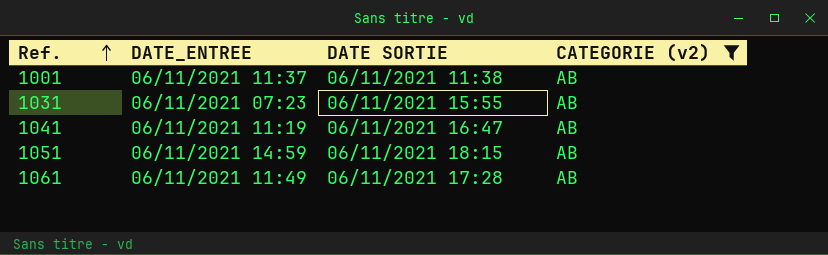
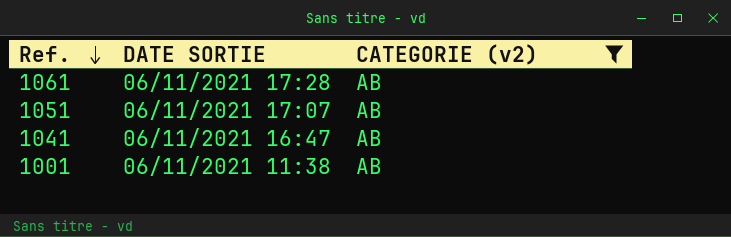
row order: Ref. ascending -> Ref. descending
column DATE_ENTREE | position: 2 -> none
row 1031: 06/11/2021 07:23 | 06/11/2021 15:55 | AB -> none
1051 | DATE SORTIE: 06/11/2021 18:15 -> 06/11/2021 17:07

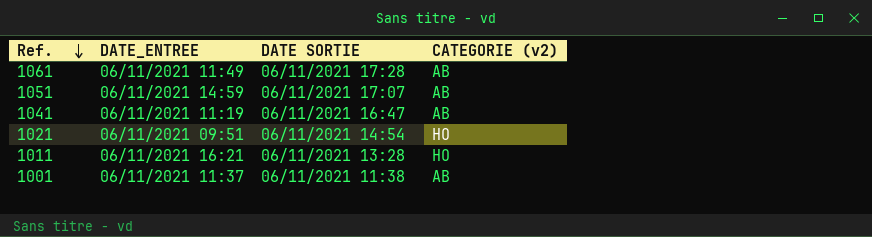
filter: CATEGORIE (v2) = AB -> none
column DATE_ENTREE | position: none -> 2

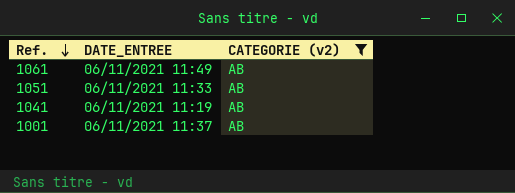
filter: none -> CATEGORIE (v2) = AB
column DATE SORTIE | position: 3 -> none
1051 | DATE_ENTREE: 06/11/2021 14:59 -> 06/11/2021 11:33

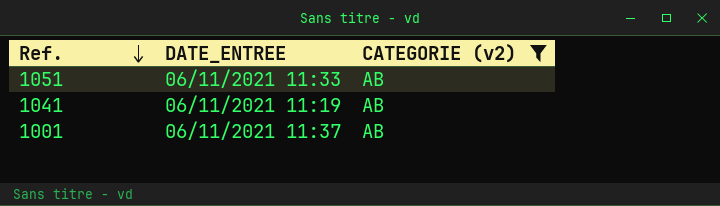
row 1061: 06/11/2021 11:49 | AB -> none

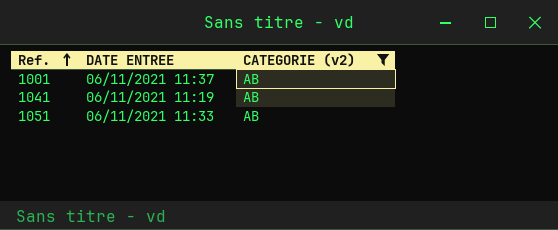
row order: Ref. descending -> Ref. ascending
column name: DATE_ENTREE -> DATE ENTREE

